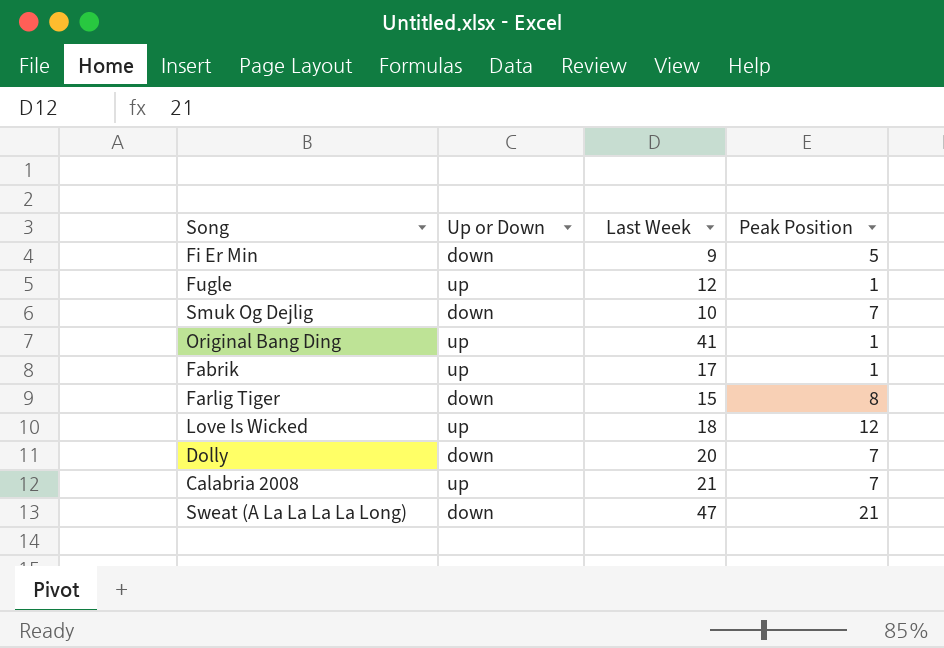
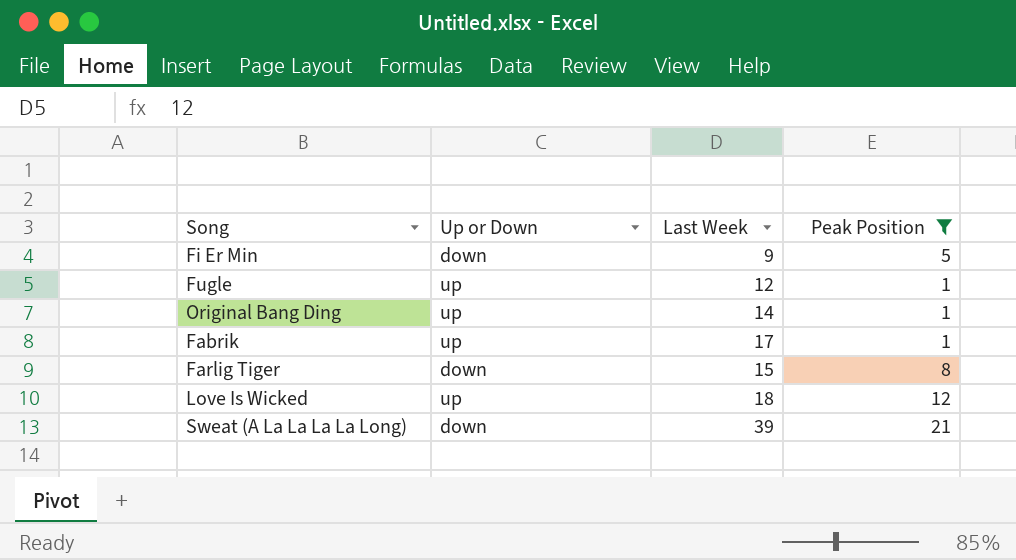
filter: none -> Peak Position != 7
Original Bang Ding | Last Week: 41 -> 14
Sweat (A La La La La Long) | Last Week: 47 -> 39

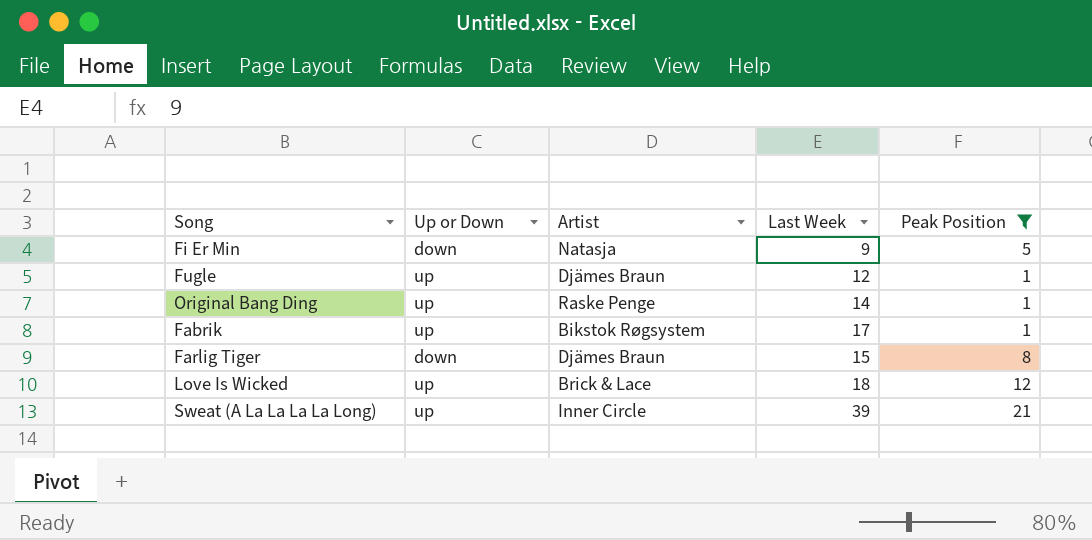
column Artist | position: none -> 3
Sweat (A La La La La Long) | Up or Down: down -> up

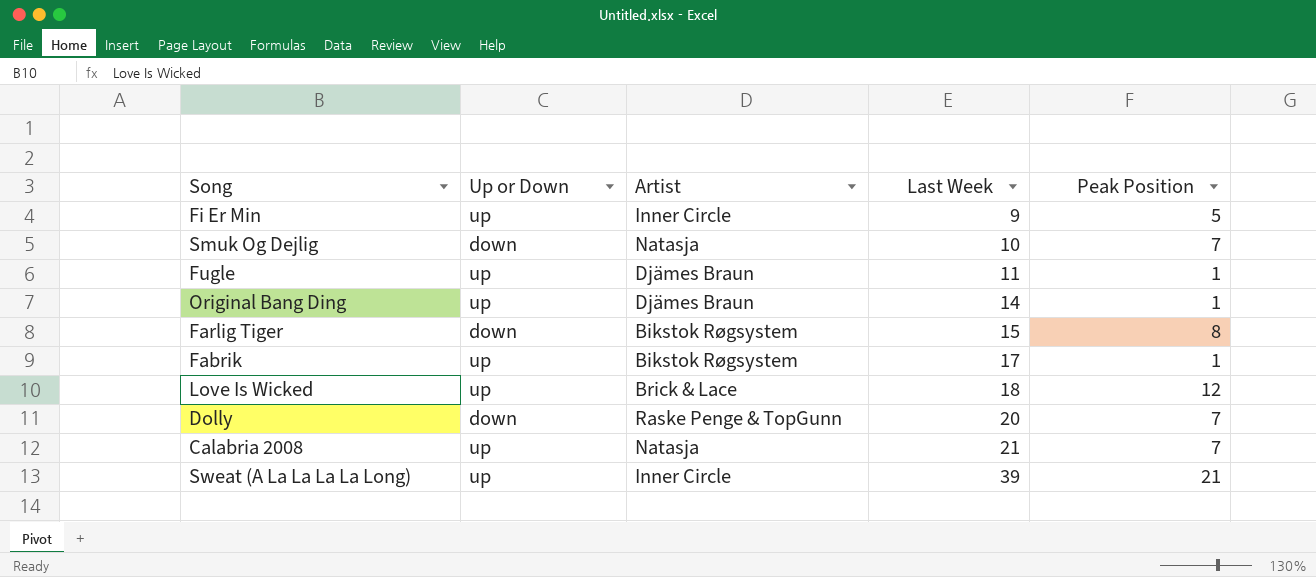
filter: Peak Position != 7 -> none
row order: none -> Last Week ascending
Fi Er Min | Up or Down: down -> up
Fi Er Min | Artist: Natasja -> Inner Circle
Fugle | Last Week: 12 -> 11
Original Bang Ding | Artist: Raske Penge -> Djämes Braun
Farlig Tiger | Artist: Djämes Braun -> Bikstok Røgsystem

